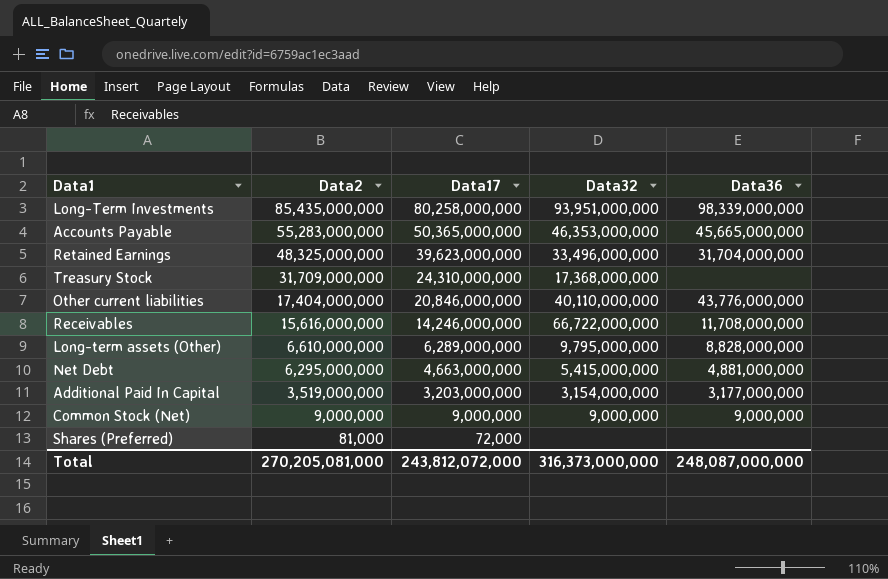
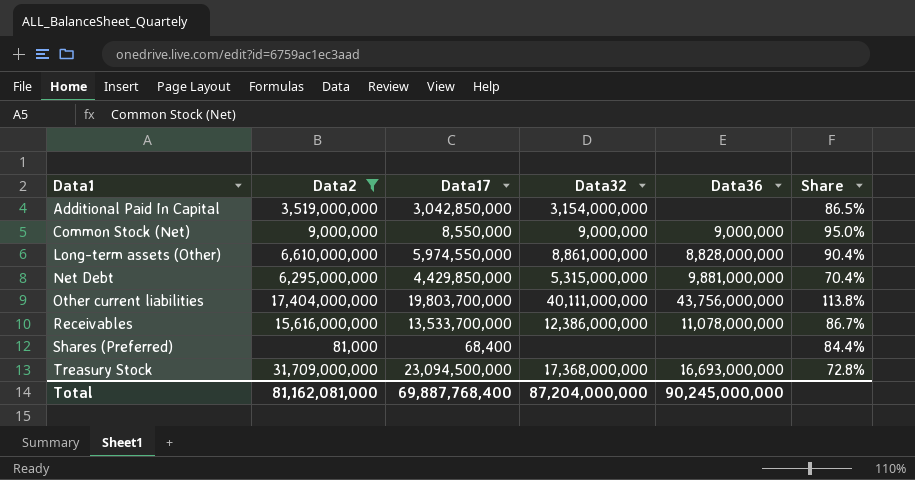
filter: none -> Data2 <= 31,709,000,000
row order: Data2 descending -> Data1 ascending
column Share | formula: none -> [Data17] / [Data2]
Additional Paid In Capital | Data17: 3,203,000,000 -> 3,042,850,000
Additional Paid In Capital | Data36: 3,177,000,000 -> none
Common Stock (Net) | Data17: 9,000,000 -> 8,550,000
Long-term assets (Other) | Data17: 6,289,000,000 -> 5,974,550,000
Long-term assets (Other) | Data32: 9,795,000,000 -> 8,861,000,000
Net Debt | Data17: 4,663,000,000 -> 4,429,850,000
Net Debt | Data32: 5,415,000,000 -> 5,315,000,000
Net Debt | Data36: 4,881,000,000 -> 9,881,000,000
Other current liabilities | Data17: 20,846,000,000 -> 19,803,700,000
Other current liabilities | Data32: 40,110,000,000 -> 40,111,000,000
Other current liabilities | Data36: 43,776,000,000 -> 43,756,000,000
Receivables | Data17: 14,246,000,000 -> 13,533,700,000
Receivables | Data32: 66,722,000,000 -> 12,386,000,000
Receivables | Data36: 11,708,000,000 -> 11,078,000,000
Shares (Preferred) | Data17: 72,000 -> 68,400
Treasury Stock | Data17: 24,310,000,000 -> 23,094,500,000
Treasury Stock | Data36: none -> 16,693,000,000
Total | Data2: 270,205,081,000 -> 81,162,081,000
Total | Data17: 243,812,072,000 -> 69,887,768,400
Total | Data32: 316,373,000,000 -> 87,204,000,000
Total | Data36: 248,087,000,000 -> 90,245,000,000

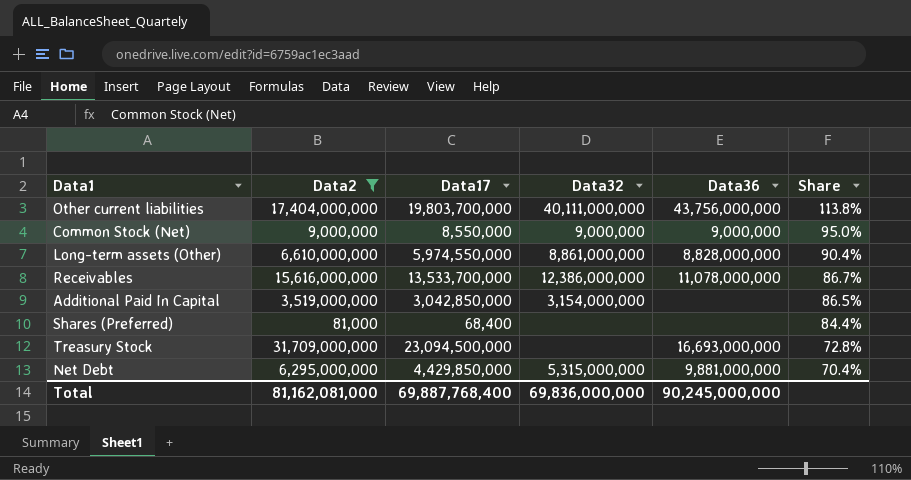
row order: Data1 ascending -> Share descending
Treasury Stock | Data32: 17,368,000,000 -> none
Total | Data32: 87,204,000,000 -> 69,836,000,000

